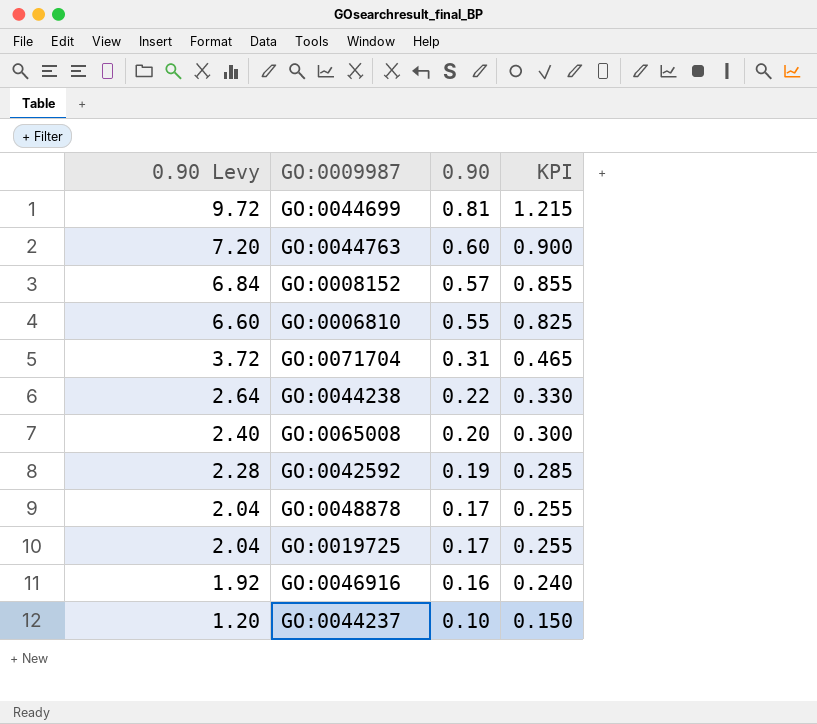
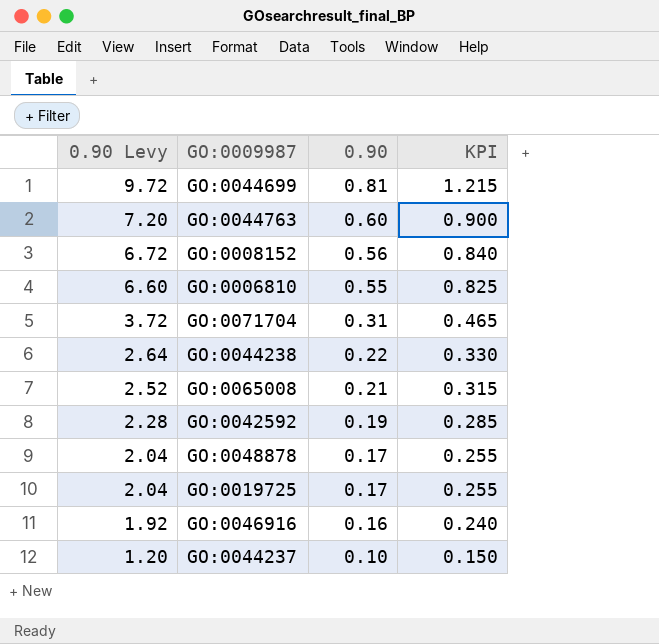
GO:0008152 | 0.90 Levy: 6.84 -> 6.72
GO:0008152 | 0.90: 0.57 -> 0.56
GO:0008152 | KPI: 0.855 -> 0.840
GO:0065008 | 0.90 Levy: 2.40 -> 2.52
GO:0065008 | 0.90: 0.20 -> 0.21
GO:0065008 | KPI: 0.300 -> 0.315

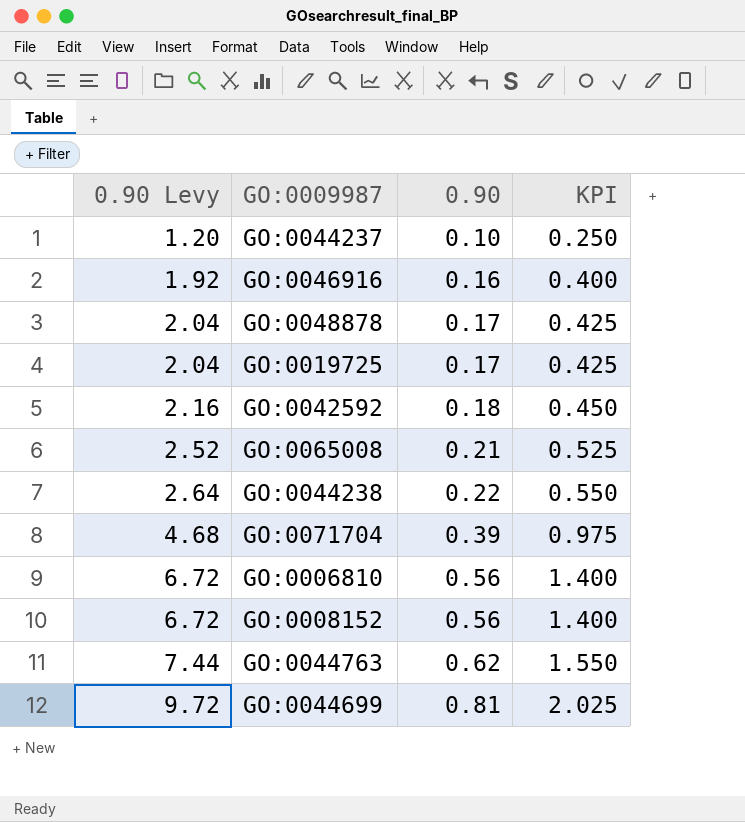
row order: 0.90 Levy descending -> 0.90 Levy ascending
column KPI | formula: [0.90] * 1.5 -> [0.90] * 2.5
GO:0042592 | 0.90 Levy: 2.28 -> 2.16
GO:0042592 | 0.90: 0.19 -> 0.18
GO:0071704 | 0.90 Levy: 3.72 -> 4.68
GO:0071704 | 0.90: 0.31 -> 0.39
GO:0006810 | 0.90 Levy: 6.60 -> 6.72
GO:0006810 | 0.90: 0.55 -> 0.56
GO:0044763 | 0.90 Levy: 7.20 -> 7.44
GO:0044763 | 0.90: 0.60 -> 0.62

